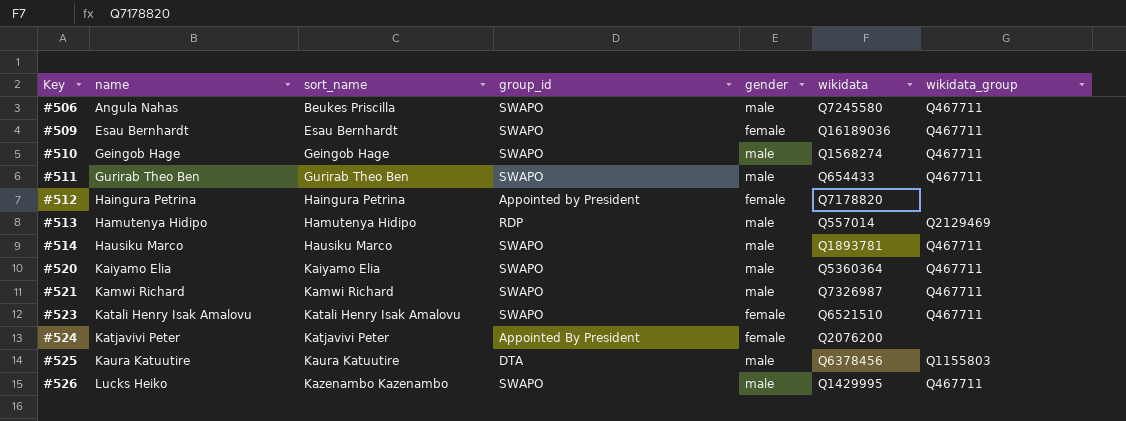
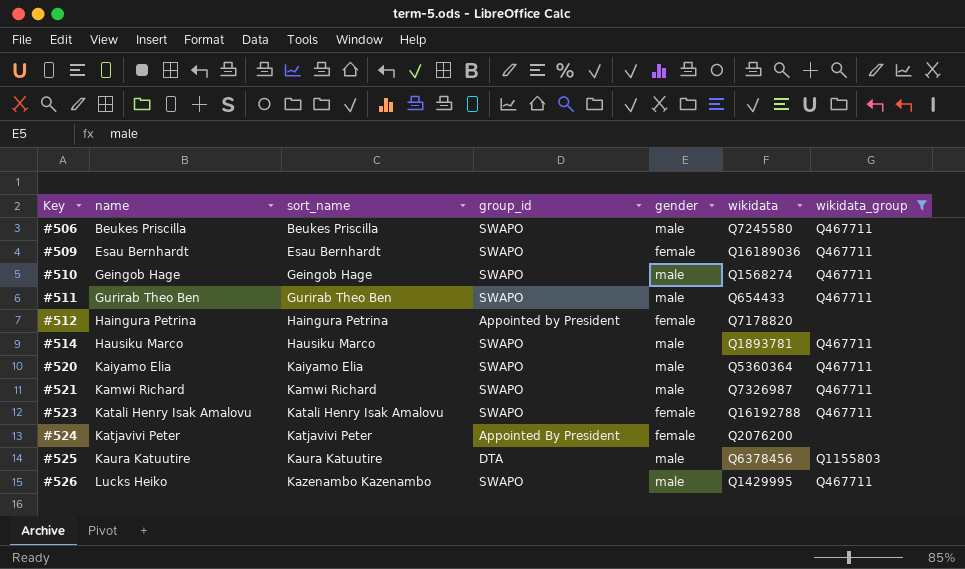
filter: none -> wikidata_group != Q2129469
#506 | name: Angula Nahas -> Beukes Priscilla
#523 | wikidata: Q6521510 -> Q16192788

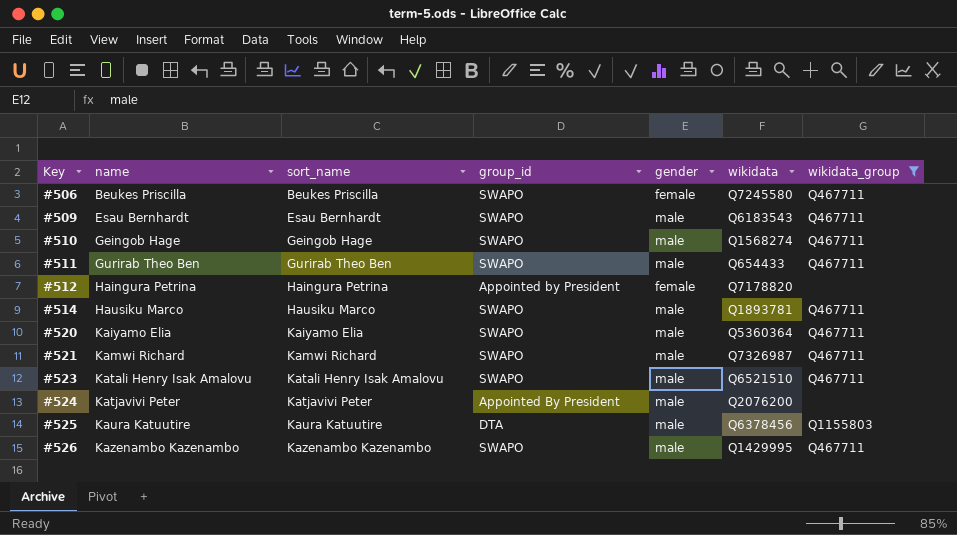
#506 | gender: male -> female
#509 | gender: female -> male
#509 | wikidata: Q16189036 -> Q6183543
#523 | gender: female -> male
#523 | wikidata: Q16192788 -> Q6521510
#524 | gender: female -> male
#526 | name: Lucks Heiko -> Kazenambo Kazenambo

